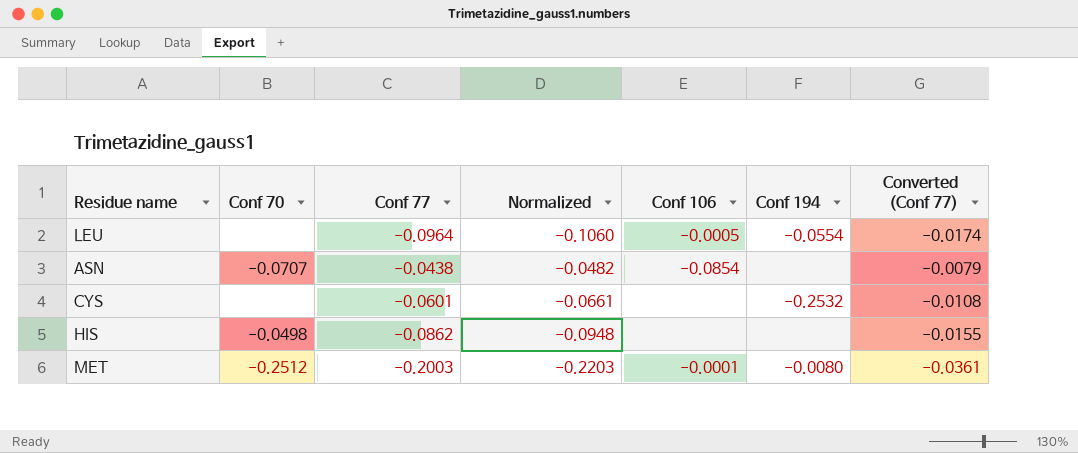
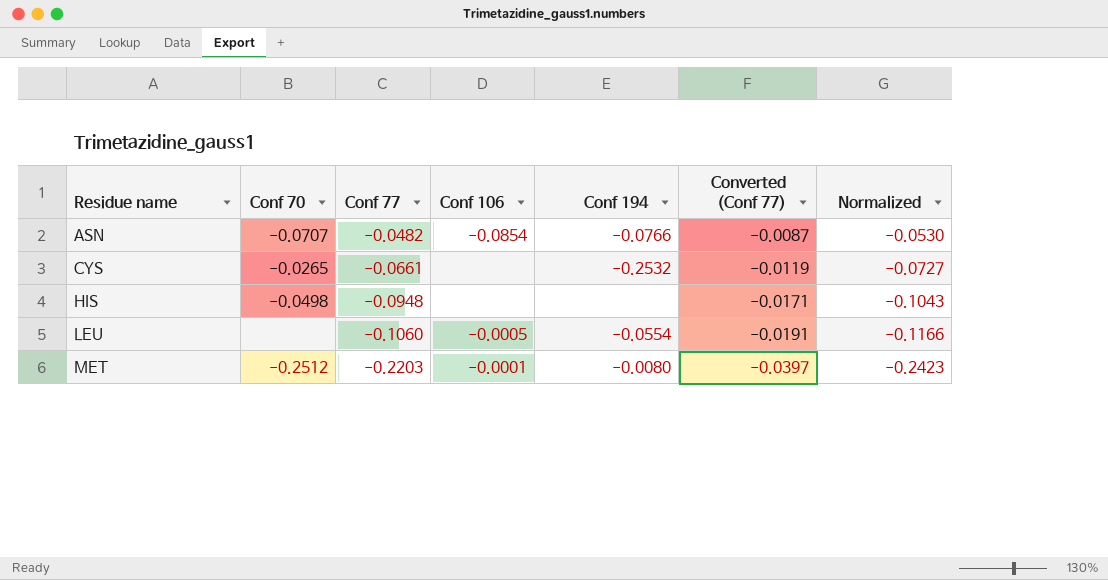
row order: none -> Residue name ascending
column Normalized | position: 4 -> 7
ASN | Conf 77: -0.0438 -> -0.0482
ASN | Conf 194: none -> -0.0766
ASN | Converted (Conf 77): -0.0079 -> -0.0087
ASN | Normalized: -0.0482 -> -0.0530
CYS | Conf 70: none -> -0.0265
CYS | Conf 77: -0.0601 -> -0.0661
CYS | Converted (Conf 77): -0.0108 -> -0.0119
CYS | Normalized: -0.0661 -> -0.0727
HIS | Conf 77: -0.0862 -> -0.0948
HIS | Converted (Conf 77): -0.0155 -> -0.0171
HIS | Normalized: -0.0948 -> -0.1043
LEU | Conf 77: -0.0964 -> -0.1060
LEU | Converted (Conf 77): -0.0174 -> -0.0191
LEU | Normalized: -0.1060 -> -0.1166
MET | Conf 77: -0.2003 -> -0.2203
MET | Converted (Conf 77): -0.0361 -> -0.0397
MET | Normalized: -0.2203 -> -0.2423

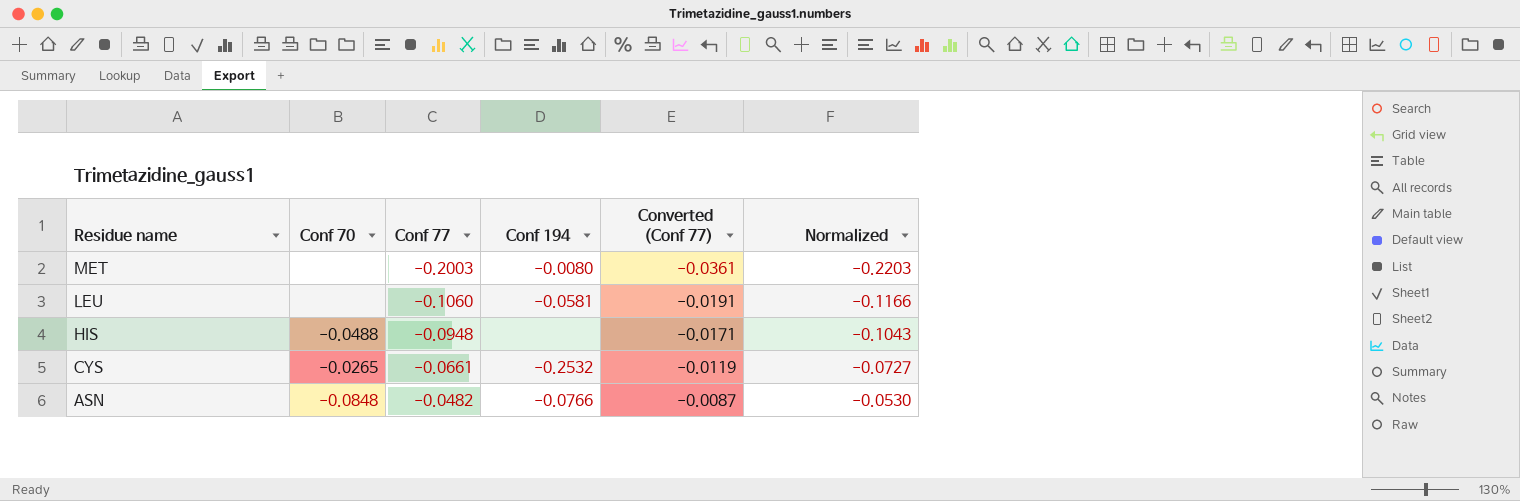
row order: Residue name ascending -> Residue name descending
column Conf 106 | position: 4 -> none
MET | Conf 70: -0.2512 -> none
MET | Conf 77: -0.2203 -> -0.2003
MET | Converted (Conf 77): -0.0397 -> -0.0361
MET | Normalized: -0.2423 -> -0.2203
LEU | Conf 194: -0.0554 -> -0.0581
HIS | Conf 70: -0.0498 -> -0.0488
ASN | Conf 70: -0.0707 -> -0.0848

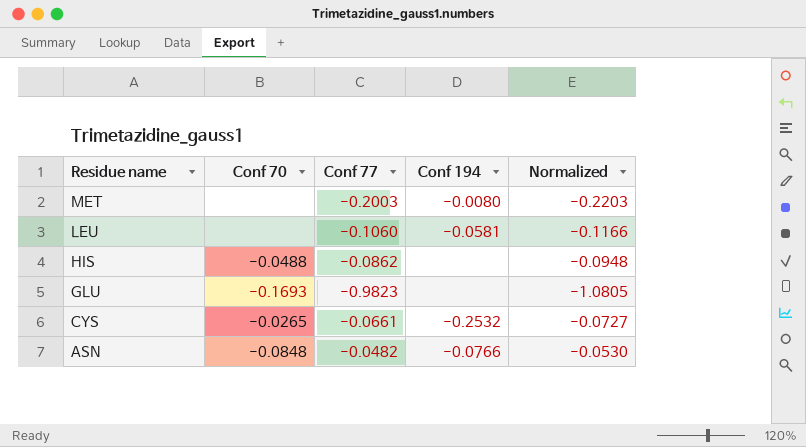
column Converted (Conf 77) | formula: [Conf 77] * 0.18 -> none
HIS | Conf 77: -0.0948 -> -0.0862
HIS | Normalized: -0.1043 -> -0.0948
row GLU: none -> -0.1693 | -0.9823 | none | -1.0805

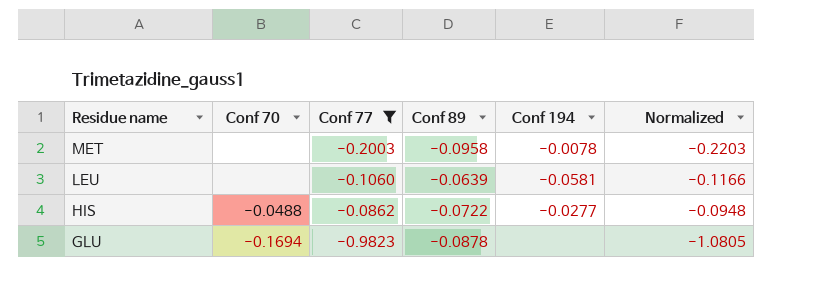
filter: none -> Conf 77 <= -0.0862
column Conf 89 | position: none -> 4
MET | Conf 194: -0.0080 -> -0.0078
HIS | Conf 194: none -> -0.0277
GLU | Conf 70: -0.1693 -> -0.1694

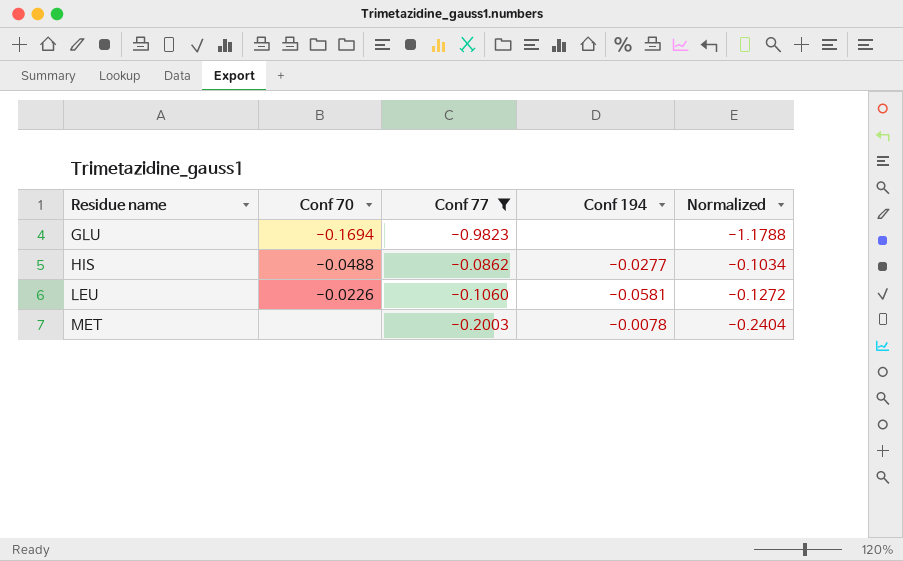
row order: Residue name descending -> Residue name ascending
column Conf 89 | position: 4 -> none
column Normalized | formula: [Conf 77] * 1.1 -> [Conf 77] * 1.2
LEU | Conf 70: none -> -0.0226

